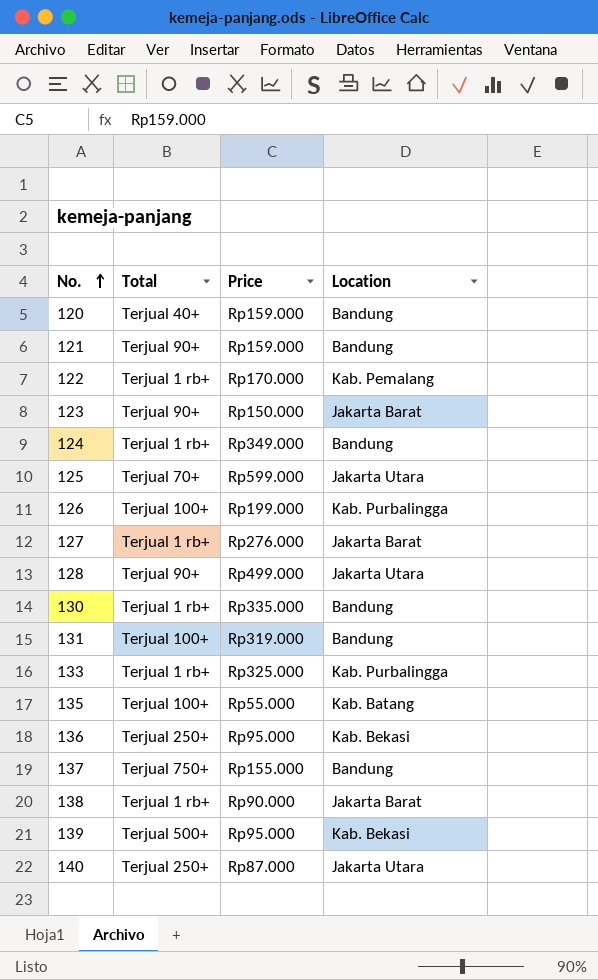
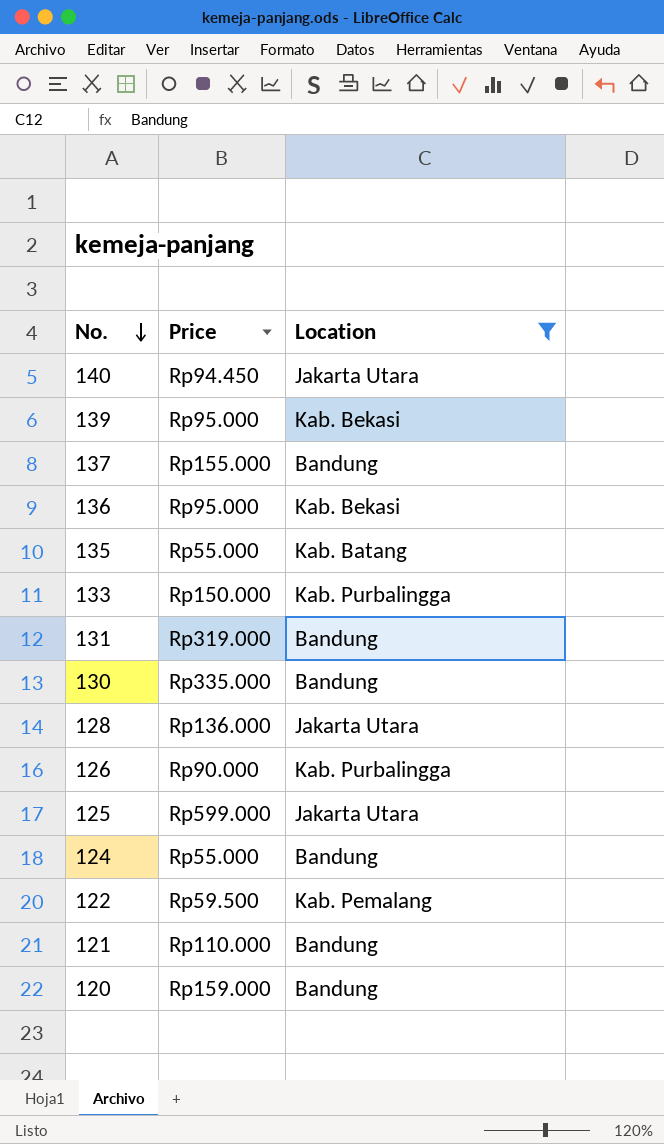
filter: none -> Location != Jakarta Barat
row order: No. ascending -> No. descending
column Total | position: 2 -> none
140 | Price: Rp87.000 -> Rp94.450
133 | Price: Rp325.000 -> Rp150.000
128 | Price: Rp499.000 -> Rp136.000
126 | Price: Rp199.000 -> Rp90.000
124 | Price: Rp349.000 -> Rp55.000
122 | Price: Rp170.000 -> Rp59.500
121 | Price: Rp159.000 -> Rp110.000

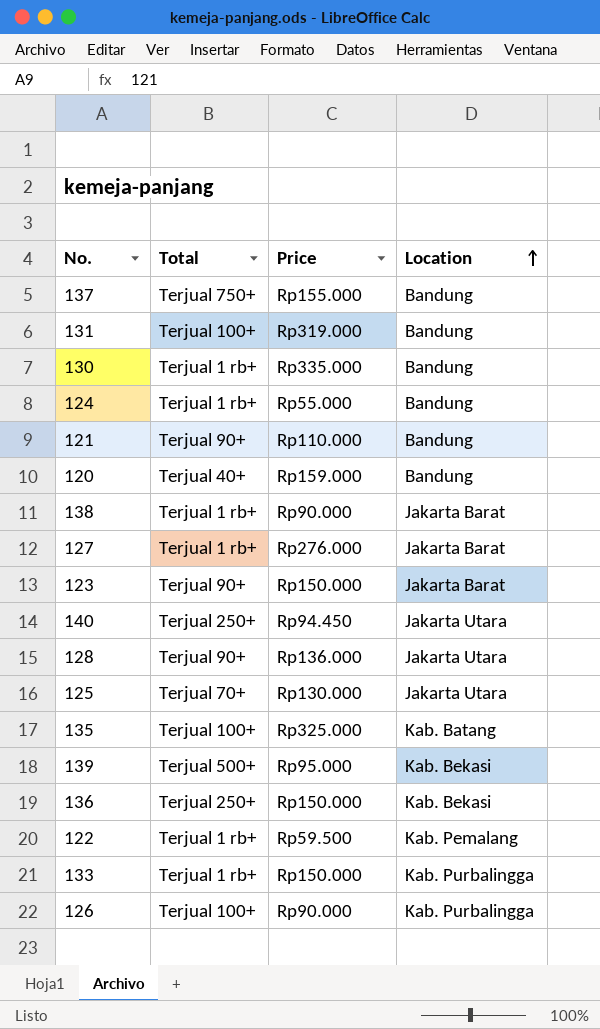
filter: Location != Jakarta Barat -> none
row order: No. descending -> Location ascending
column Total | position: none -> 2
125 | Price: Rp599.000 -> Rp130.000
135 | Price: Rp55.000 -> Rp325.000
136 | Price: Rp95.000 -> Rp150.000

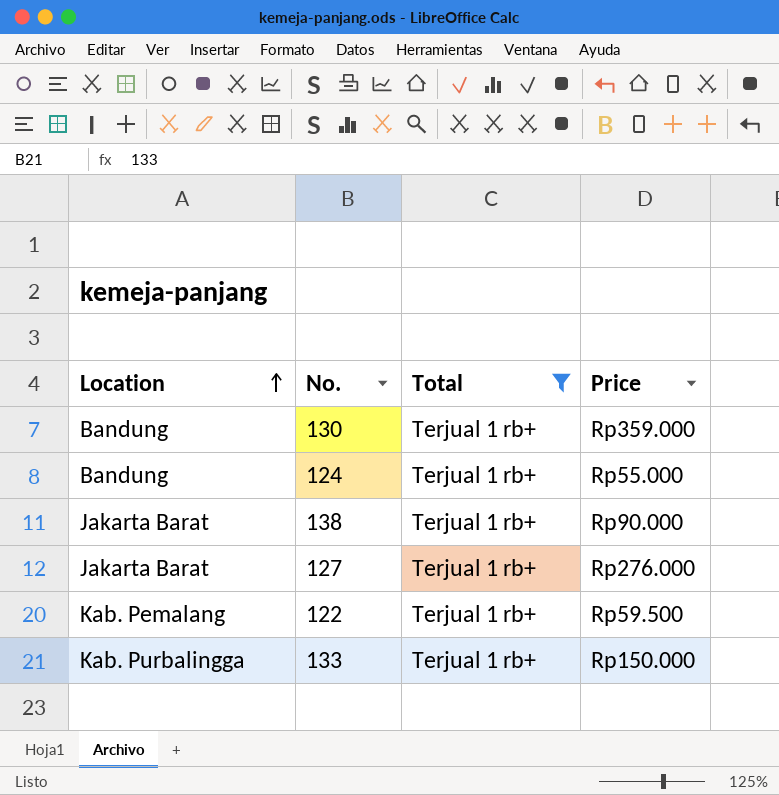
filter: none -> Total = Terjual 1 rb+
column Location | position: 4 -> 1
130 | Price: Rp335.000 -> Rp359.000

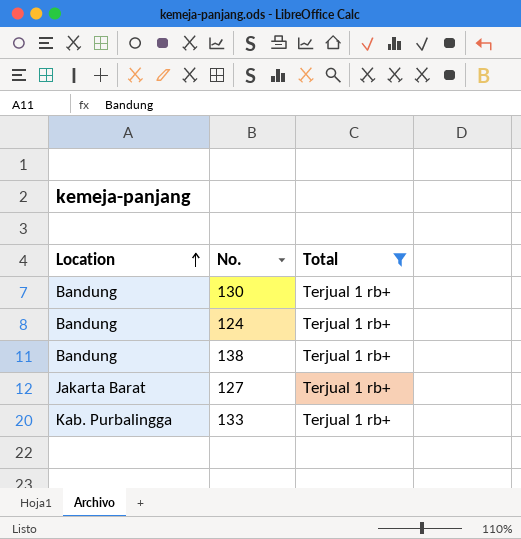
column Price | position: 4 -> none
row 122: Kab. Pemalang | Terjual 1 rb+ | Rp59.500 -> none
138 | Location: Jakarta Barat -> Bandung

